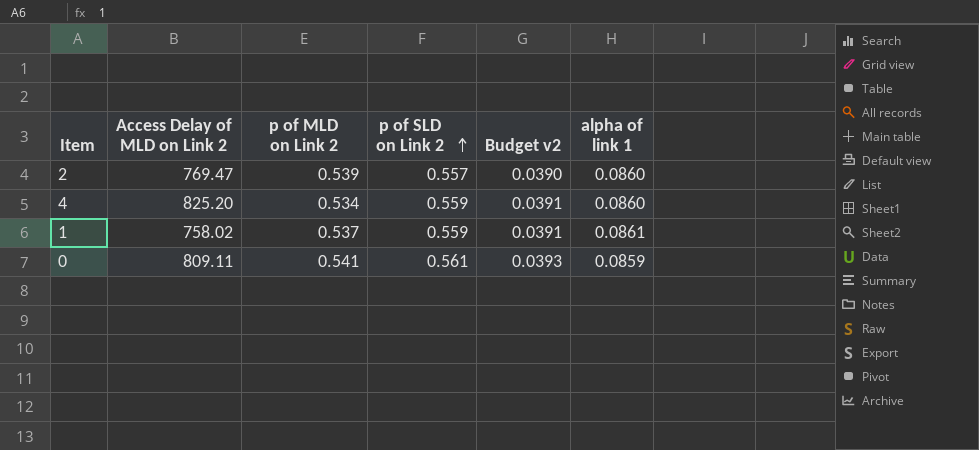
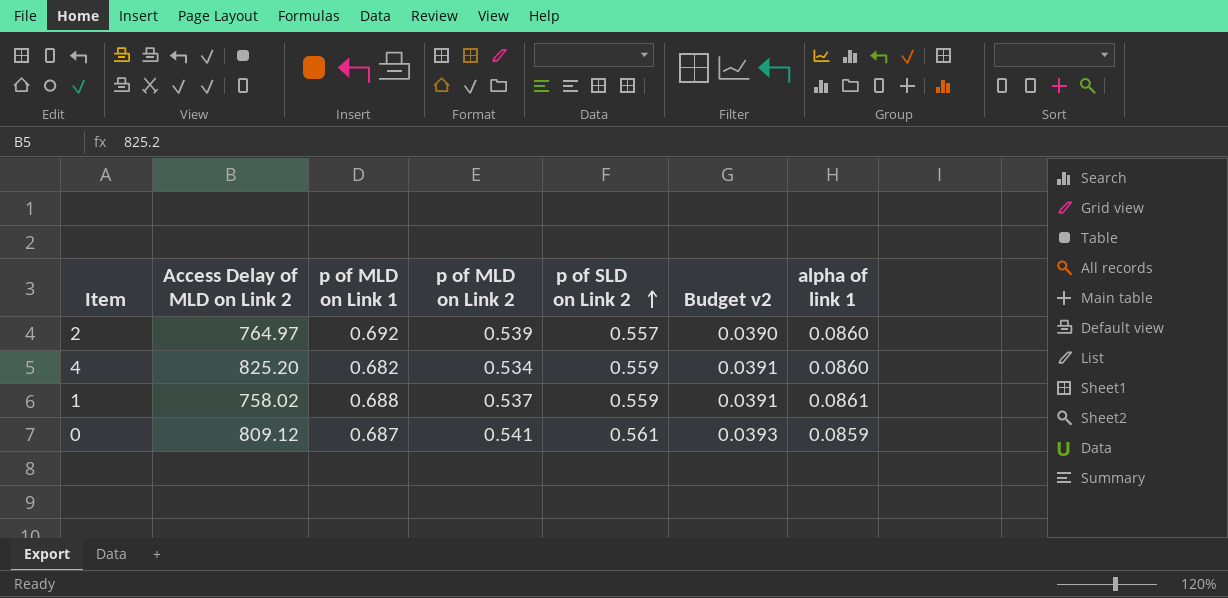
column p of MLD on Link 1 | position: none -> 3
2 | Access Delay of MLD on Link 2: 769.47 -> 764.97
0 | Access Delay of MLD on Link 2: 809.11 -> 809.12

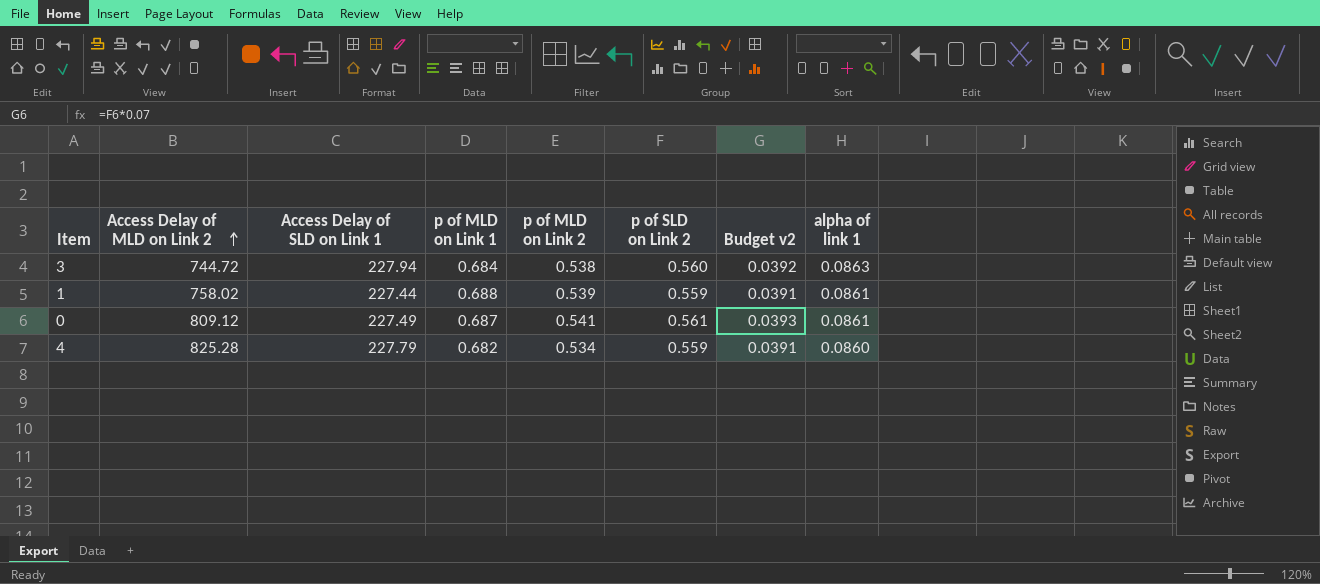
row order: p of SLD on Link 2 ascending -> Access Delay of MLD on Link 2 ascending
column Access Delay of SLD on Link 1 | position: none -> 3
row 2: 764.97 | 0.692 | 0.539 | 0.557 | 0.0390 | 0.0860 -> none
row 3: none -> 744.72 | 227.94 | 0.684 | 0.538 | 0.560 | 0.0392 | 0.0863
1 | p of MLD on Link 2: 0.537 -> 0.539
0 | alpha of link 1: 0.0859 -> 0.0861
4 | Access Delay of MLD on Link 2: 825.20 -> 825.28

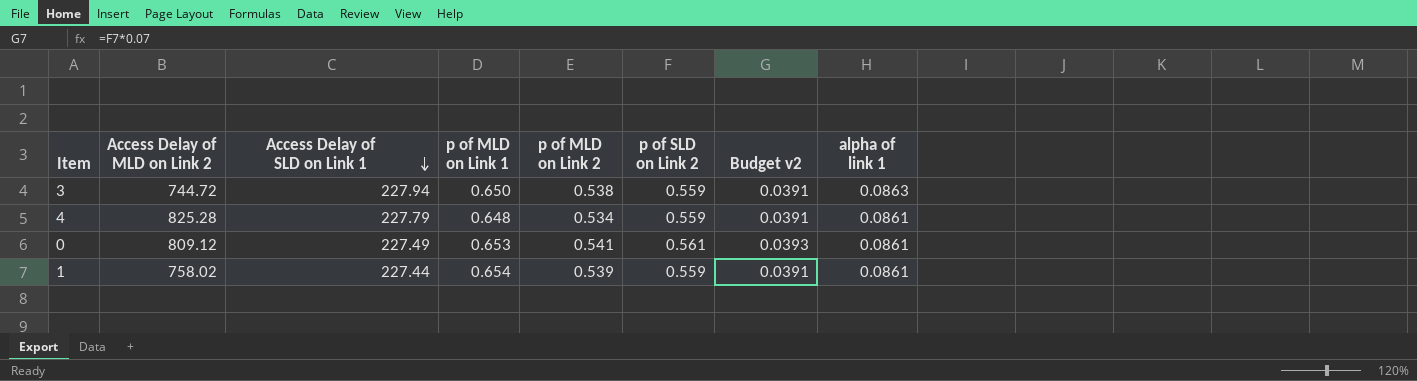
row order: Access Delay of MLD on Link 2 ascending -> Access Delay of SLD on Link 1 descending
3 | p of MLD on Link 1: 0.684 -> 0.650
3 | p of SLD on Link 2: 0.560 -> 0.559
3 | Budget v2: 0.0392 -> 0.0391
4 | p of MLD on Link 1: 0.682 -> 0.648
4 | alpha of link 1: 0.0860 -> 0.0861
0 | p of MLD on Link 1: 0.687 -> 0.653
1 | p of MLD on Link 1: 0.688 -> 0.654

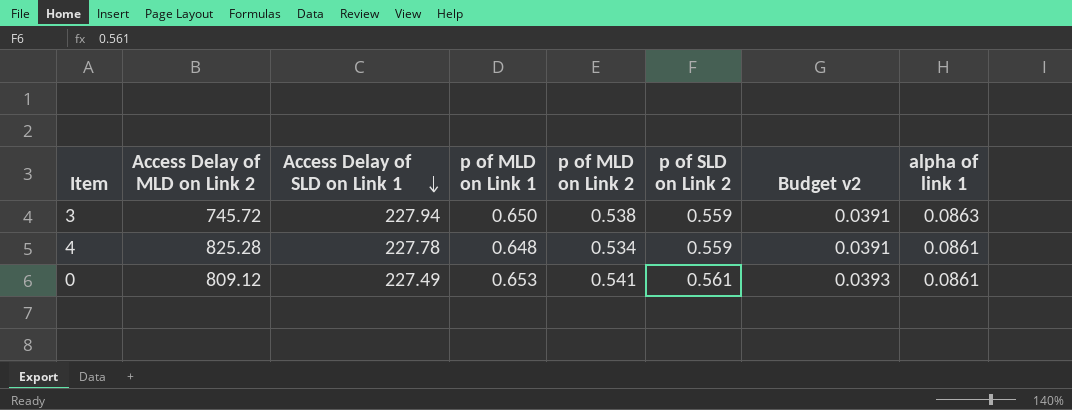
row 1: 758.02 | 227.44 | 0.654 | 0.539 | 0.559 | 0.0391 | 0.0861 -> none
3 | Access Delay of MLD on Link 2: 744.72 -> 745.72
4 | Access Delay of SLD on Link 1: 227.79 -> 227.78

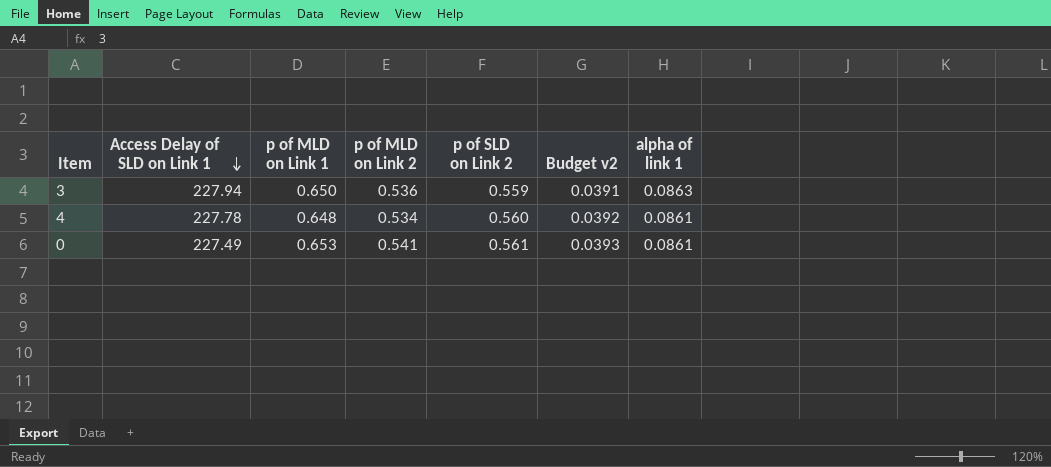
column Access Delay of MLD on Link 2 | position: 2 -> none
3 | p of MLD on Link 2: 0.538 -> 0.536
4 | p of SLD on Link 2: 0.559 -> 0.560
4 | Budget v2: 0.0391 -> 0.0392

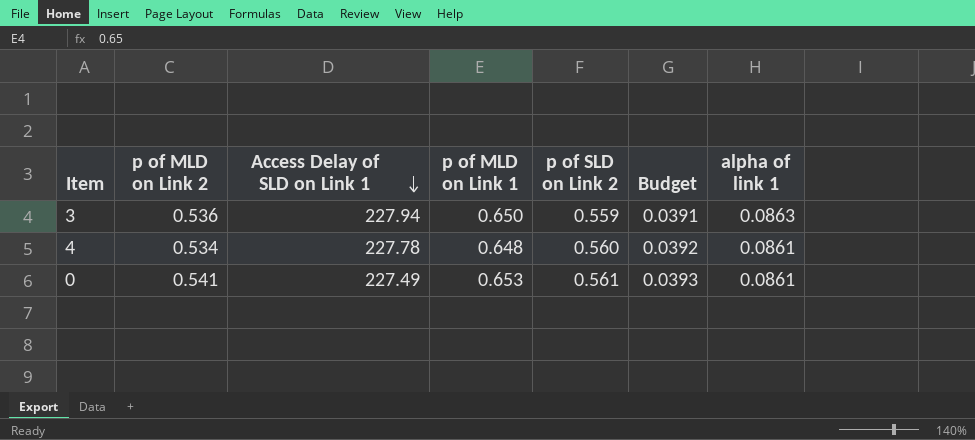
column p of MLD on Link 2 | position: 4 -> 2
column name: Budget v2 -> Budget

